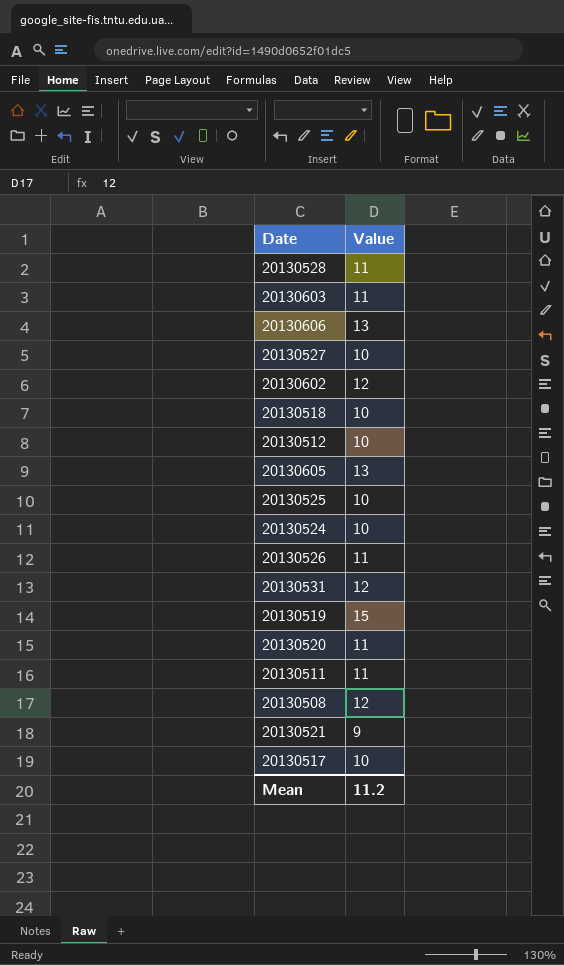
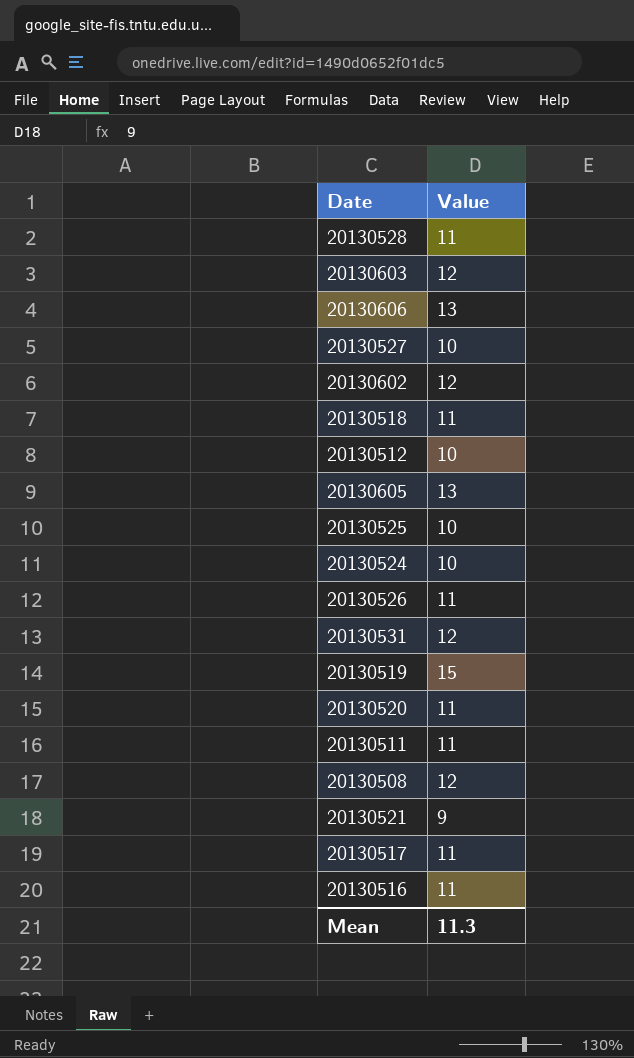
20130603 | Value: 11 -> 12
20130518 | Value: 10 -> 11
20130517 | Value: 10 -> 11
row 20130516: none -> 11
Mean | Value: 11.2 -> 11.3

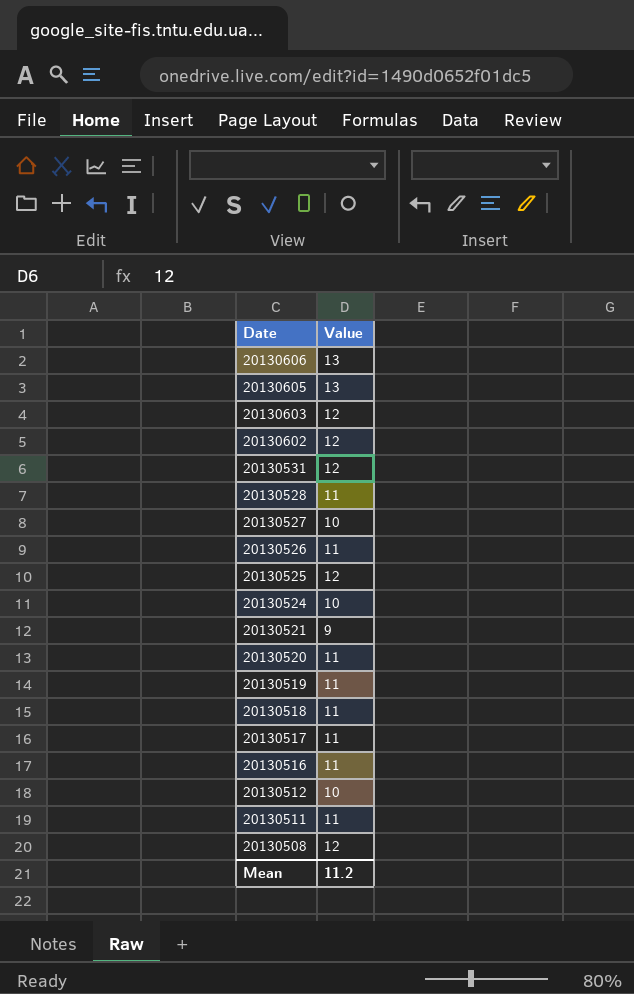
row order: none -> Date descending
20130525 | Value: 10 -> 12
20130519 | Value: 15 -> 11
Mean | Value: 11.3 -> 11.2

